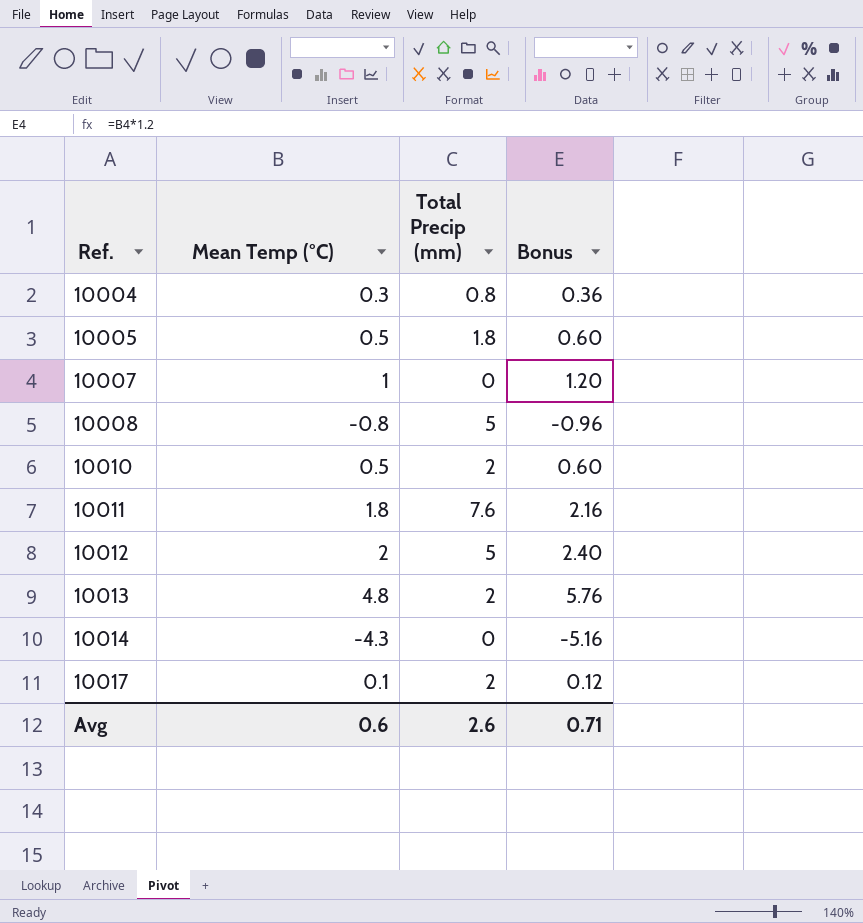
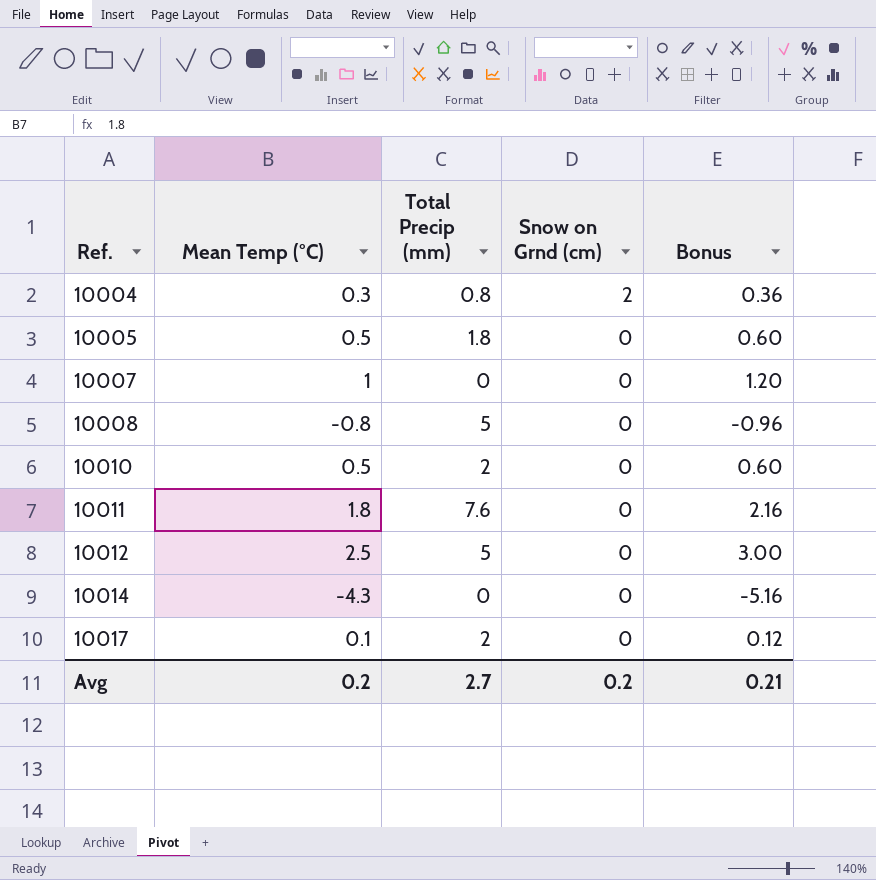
column Snow on Grnd (cm) | position: none -> 4
row 10013: 4.8 | 2 | 5.76 -> none
10012 | Mean Temp (°C): 2 -> 2.5
10012 | Bonus: 2.40 -> 3.00
Avg | Mean Temp (°C): 0.6 -> 0.2
Avg | Total Precip (mm): 2.6 -> 2.7
Avg | Bonus: 0.71 -> 0.21

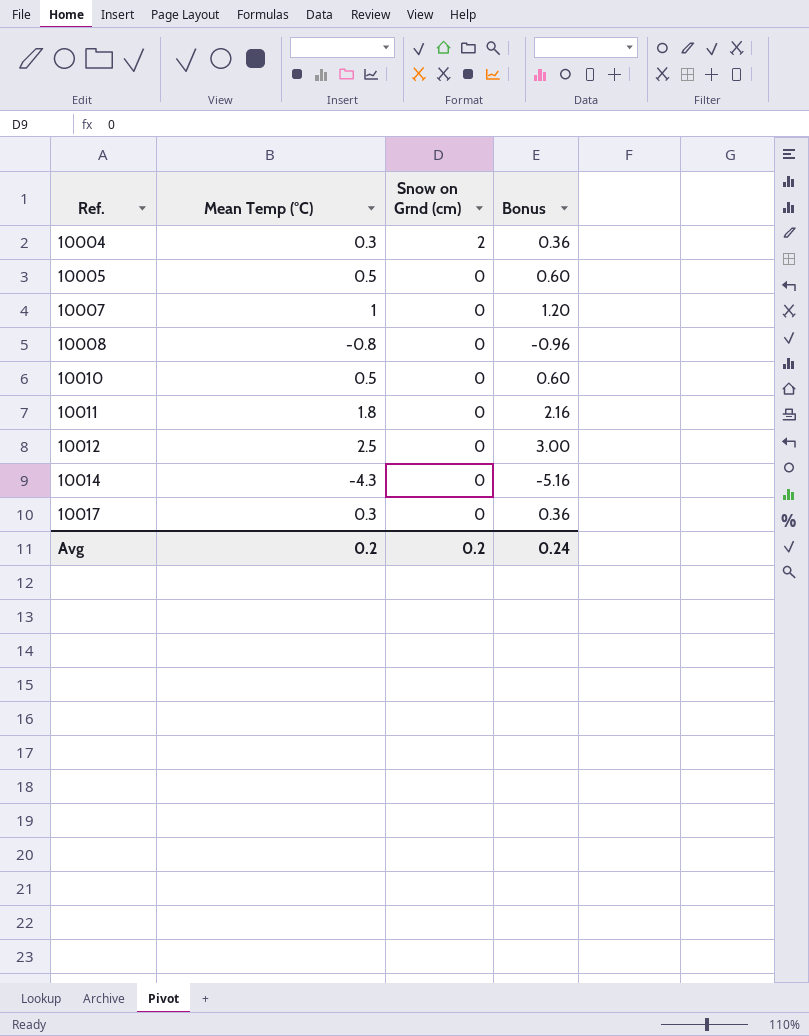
column Total Precip (mm) | position: 3 -> none
10017 | Mean Temp (°C): 0.1 -> 0.3
10017 | Bonus: 0.12 -> 0.36
Avg | Bonus: 0.21 -> 0.24

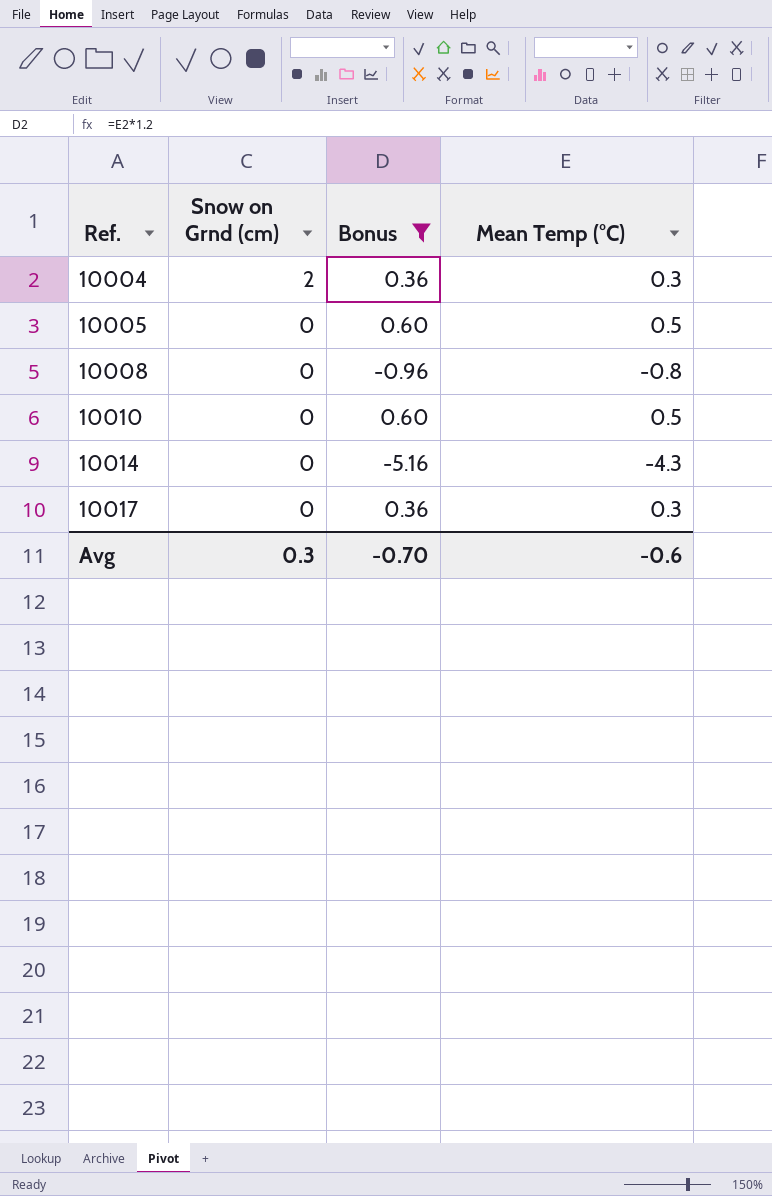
filter: none -> Bonus <= 0.60
column Mean Temp (°C) | position: 2 -> 4
Avg | Snow on Grnd (cm): 0.2 -> 0.3
Avg | Bonus: 0.24 -> -0.70
Avg | Mean Temp (°C): 0.2 -> -0.6

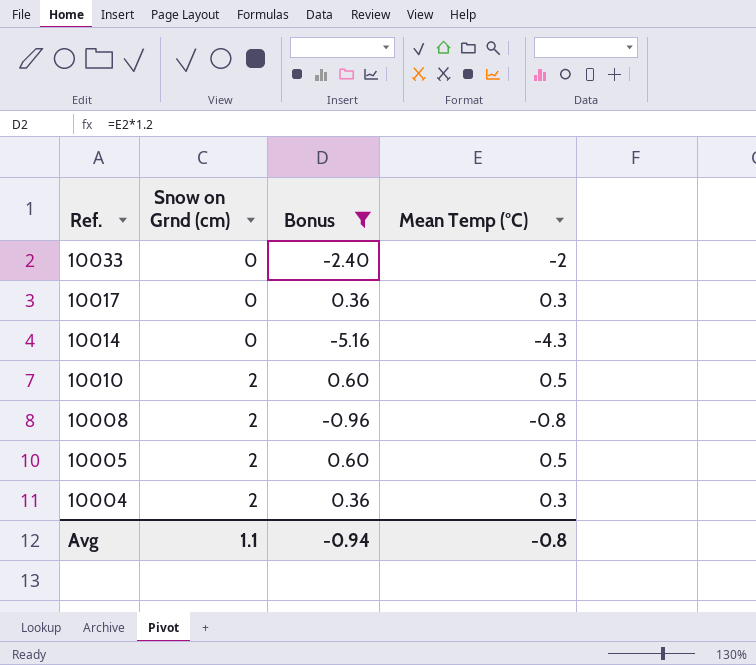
row order: Ref. ascending -> Ref. descending
row 10033: none -> 0 | -2.40 | -2
10010 | Snow on Grnd (cm): 0 -> 2
10008 | Snow on Grnd (cm): 0 -> 2
10005 | Snow on Grnd (cm): 0 -> 2
Avg | Snow on Grnd (cm): 0.3 -> 1.1
Avg | Bonus: -0.70 -> -0.94
Avg | Mean Temp (°C): -0.6 -> -0.8

